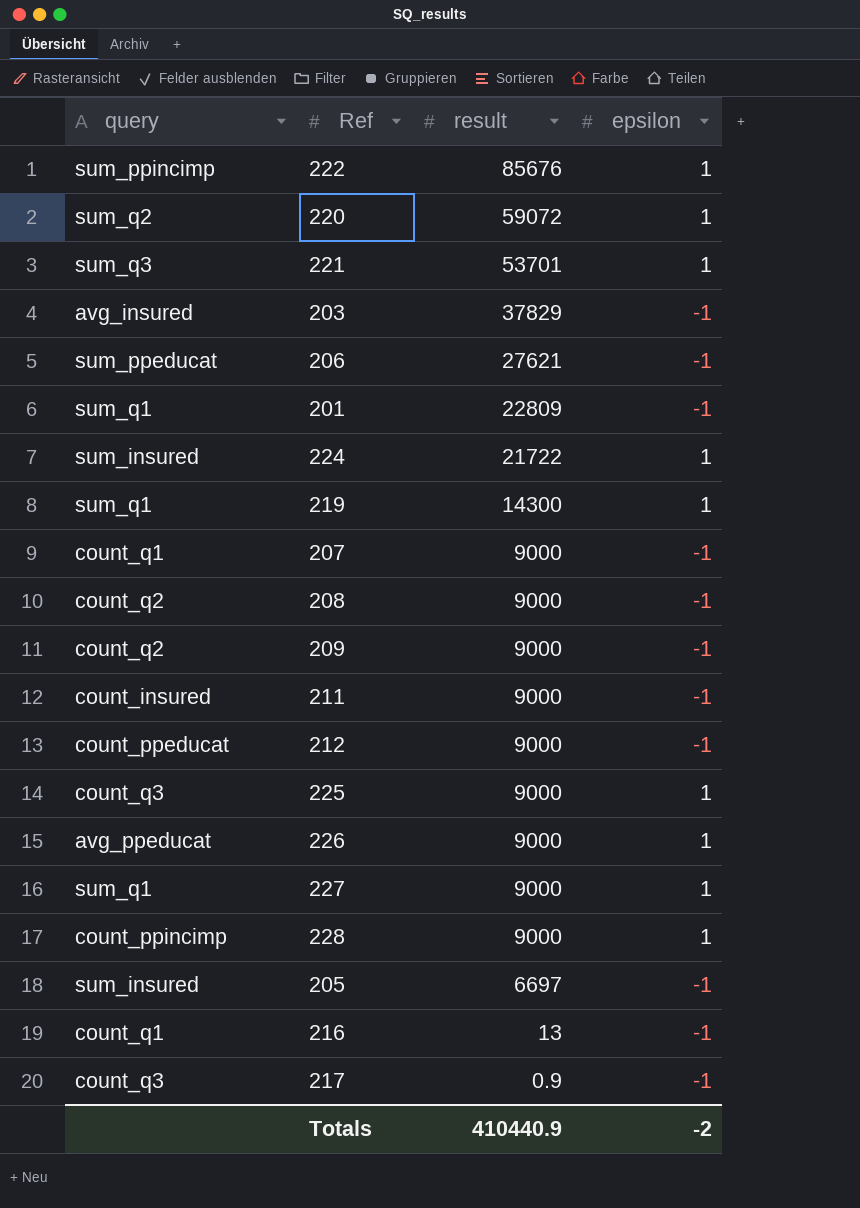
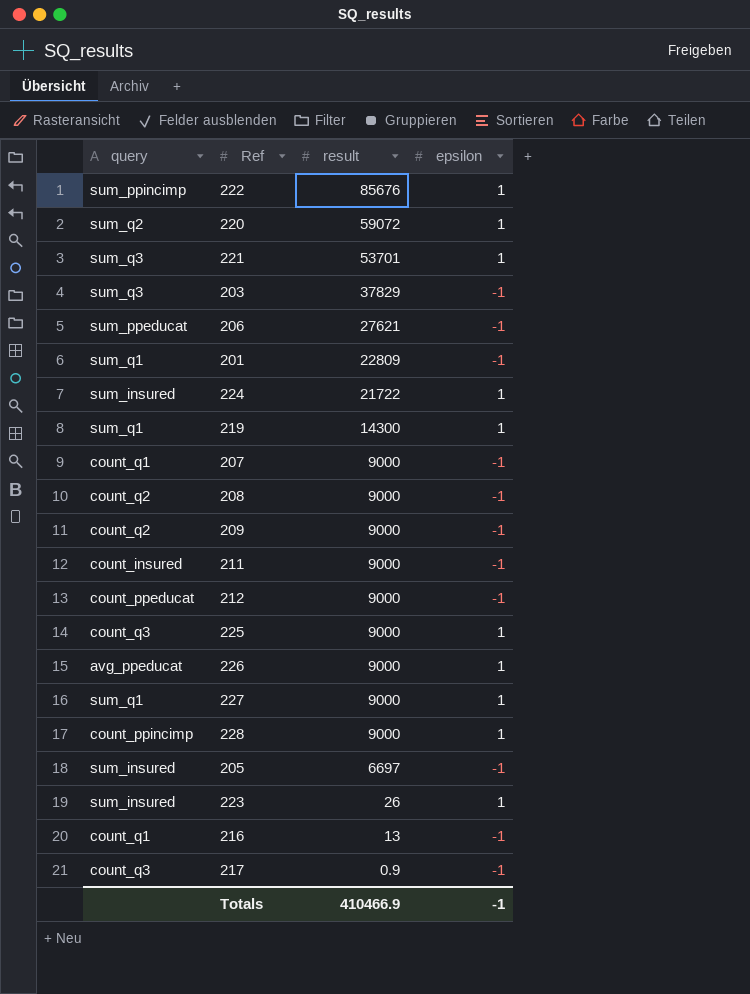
203 | query: avg_insured -> sum_q3
row 223: none -> sum_insured | 26 | 1
Totals | result: 410440.9 -> 410466.9
Totals | epsilon: -2 -> -1

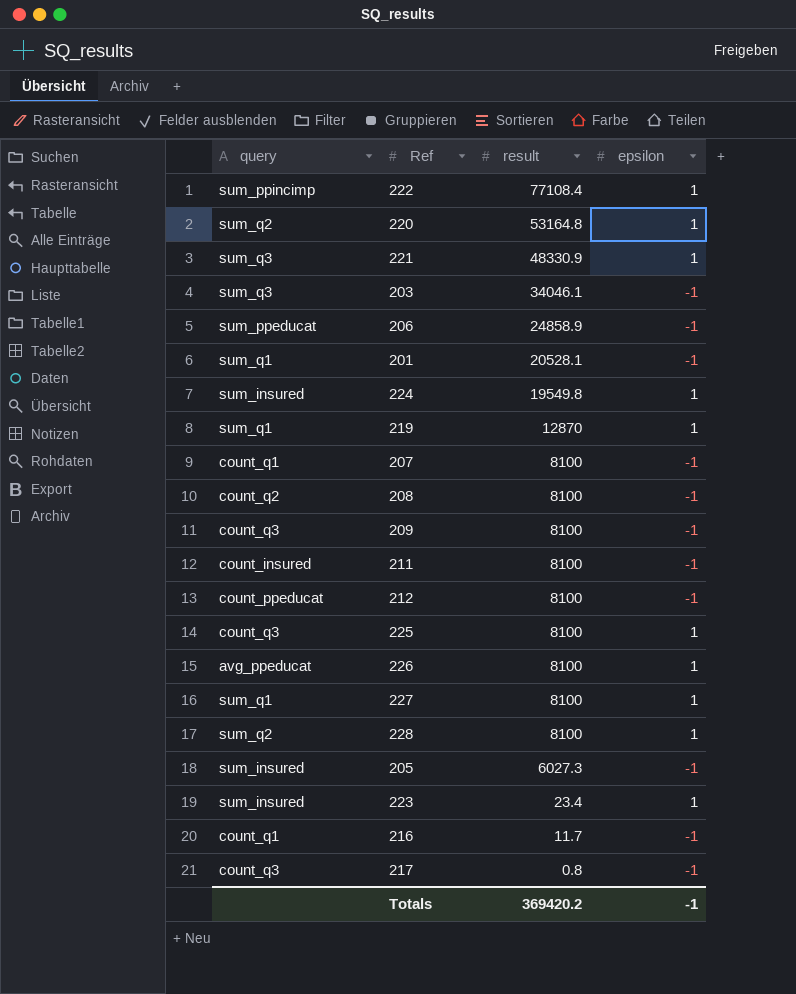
222 | result: 85676 -> 77108.4
220 | result: 59072 -> 53164.8
221 | result: 53701 -> 48330.9
203 | result: 37829 -> 34046.1
206 | result: 27621 -> 24858.9
201 | result: 22809 -> 20528.1
224 | result: 21722 -> 19549.8
219 | result: 14300 -> 12870
207 | result: 9000 -> 8100
208 | result: 9000 -> 8100
209 | query: count_q2 -> count_q3
209 | result: 9000 -> 8100
211 | result: 9000 -> 8100
212 | result: 9000 -> 8100
225 | result: 9000 -> 8100
226 | result: 9000 -> 8100
227 | result: 9000 -> 8100
228 | query: count_ppincimp -> sum_q2
228 | result: 9000 -> 8100
205 | result: 6697 -> 6027.3
223 | result: 26 -> 23.4
216 | result: 13 -> 11.7
217 | result: 0.9 -> 0.8
Totals | result: 410466.9 -> 369420.2

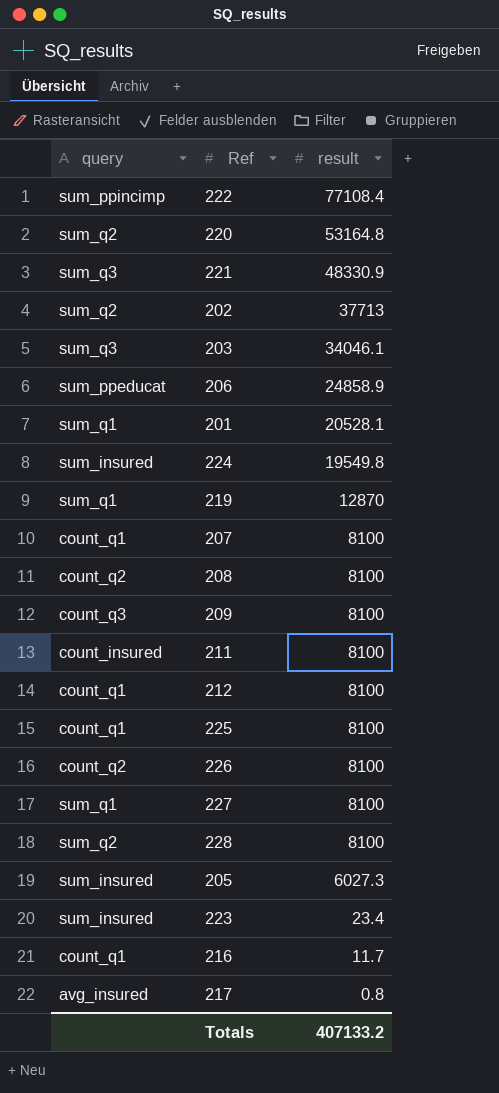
column epsilon | position: 4 -> none
row 202: none -> sum_q2 | 37713
212 | query: count_ppeducat -> count_q1
225 | query: count_q3 -> count_q1
226 | query: avg_ppeducat -> count_q2
217 | query: count_q3 -> avg_insured
Totals | result: 369420.2 -> 407133.2

